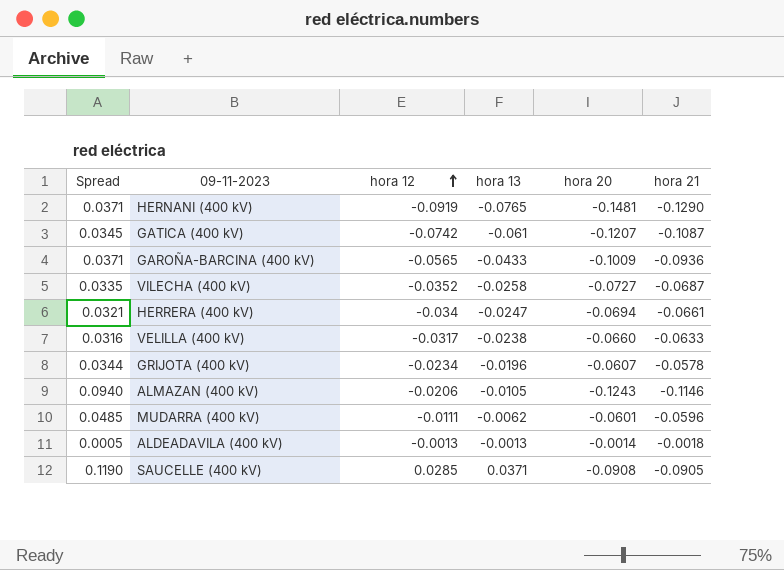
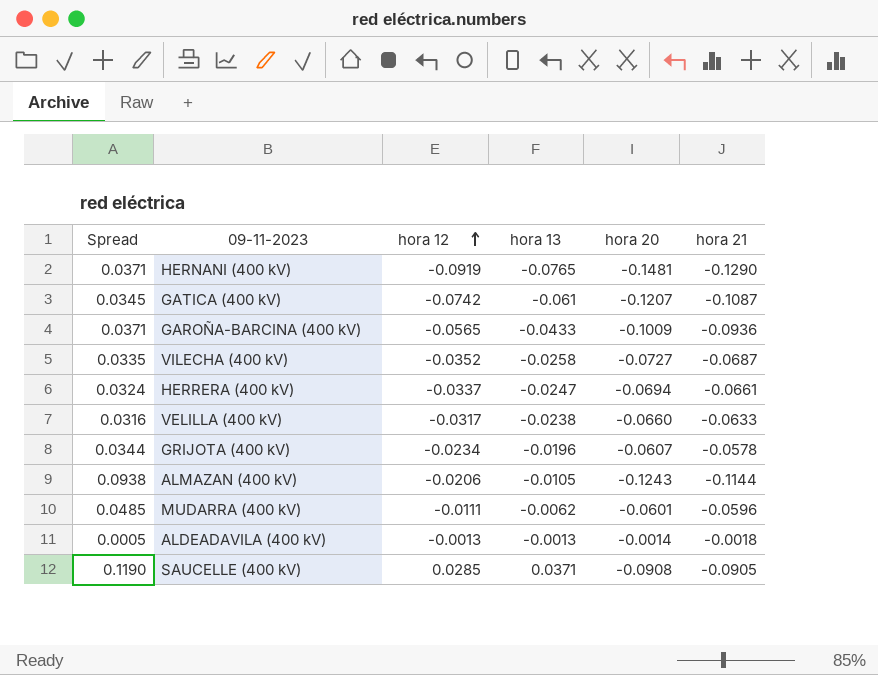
HERRERA (400 kV) | Spread: 0.0321 -> 0.0324
HERRERA (400 kV) | hora 12: -0.034 -> -0.0337
ALMAZAN (400 kV) | Spread: 0.0940 -> 0.0938
ALMAZAN (400 kV) | hora 21: -0.1146 -> -0.1144

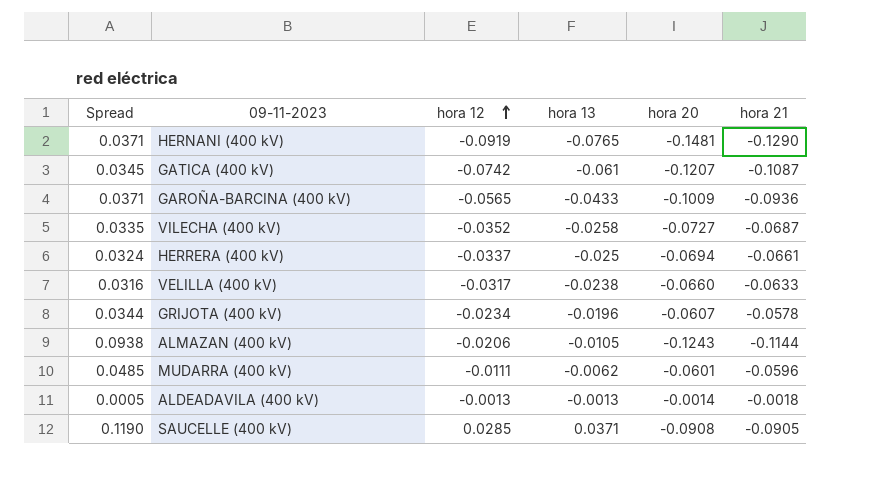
HERRERA (400 kV) | hora 13: -0.0247 -> -0.025

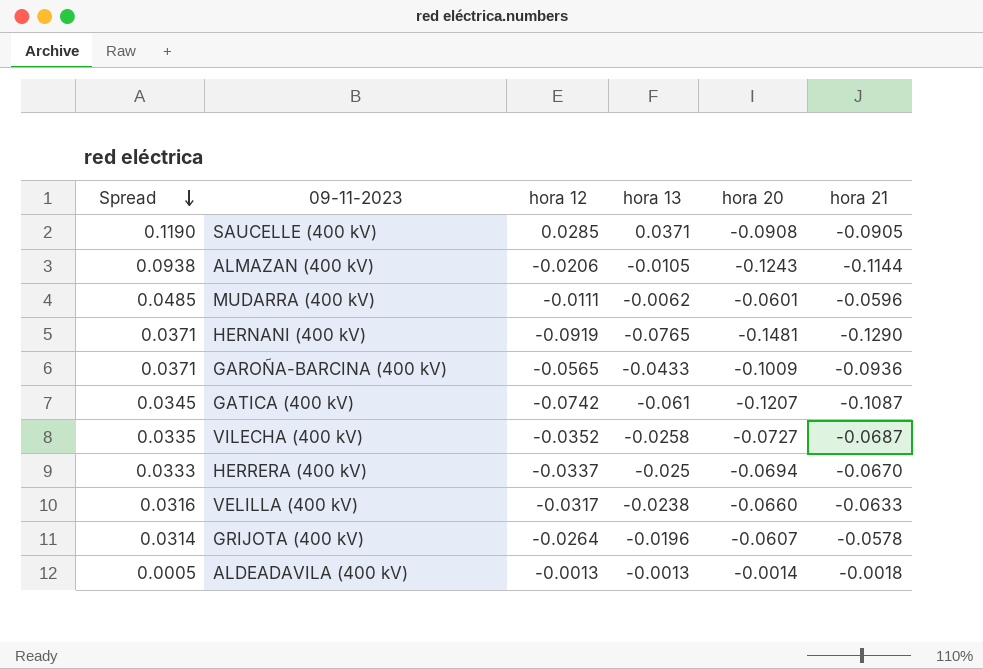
row order: hora 12 ascending -> Spread descending
HERRERA (400 kV) | Spread: 0.0324 -> 0.0333
HERRERA (400 kV) | hora 21: -0.0661 -> -0.0670
GRIJOTA (400 kV) | Spread: 0.0344 -> 0.0314
GRIJOTA (400 kV) | hora 12: -0.0234 -> -0.0264

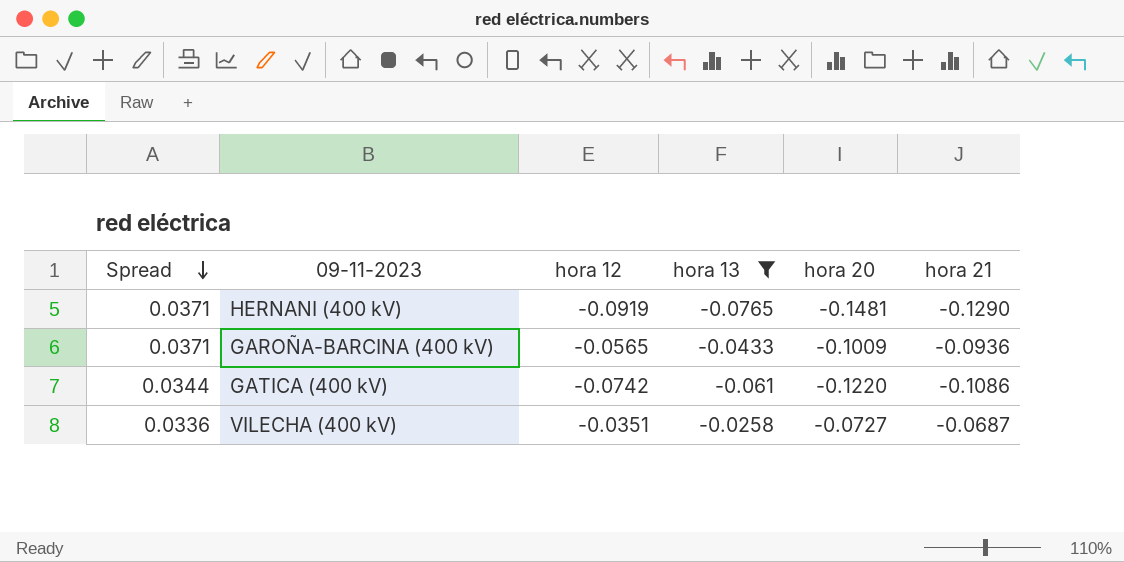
filter: none -> hora 13 <= -0.0258
GATICA (400 kV) | Spread: 0.0345 -> 0.0344
GATICA (400 kV) | hora 20: -0.1207 -> -0.1220
GATICA (400 kV) | hora 21: -0.1087 -> -0.1086
VILECHA (400 kV) | Spread: 0.0335 -> 0.0336
VILECHA (400 kV) | hora 12: -0.0352 -> -0.0351

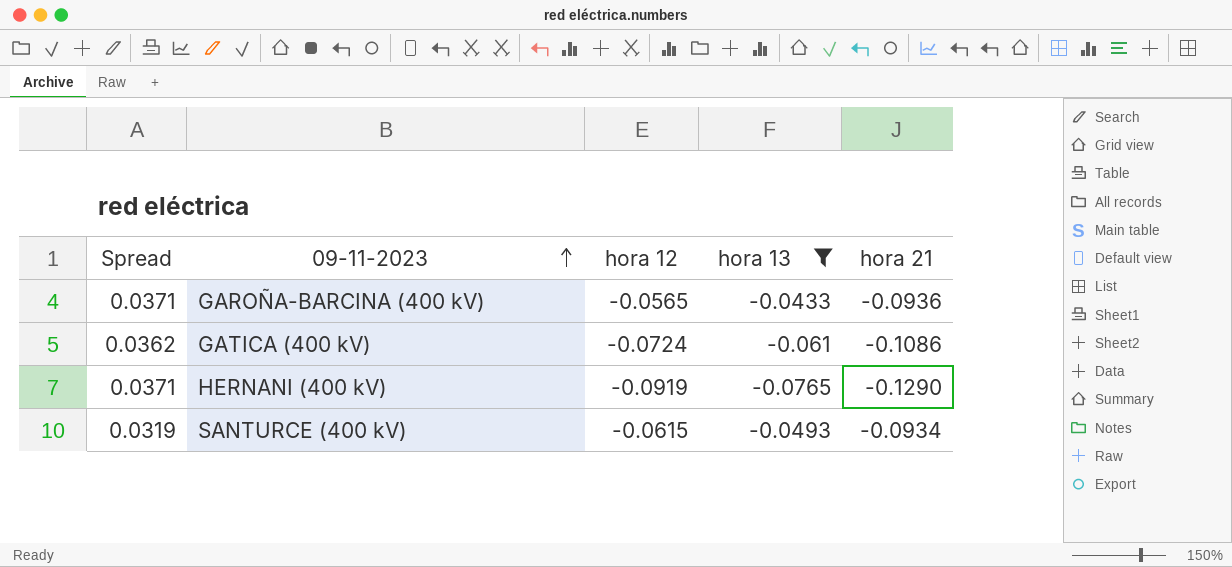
row order: Spread descending -> 09-11-2023 ascending
column hora 20 | position: 5 -> none
row VILECHA (400 kV): 0.0336 | -0.0351 | -0.0258 | -0.0727 | -0.0687 -> none
GATICA (400 kV) | Spread: 0.0344 -> 0.0362
GATICA (400 kV) | hora 12: -0.0742 -> -0.0724
row SANTURCE (400 kV): none -> 0.0319 | -0.0615 | -0.0493 | -0.0934

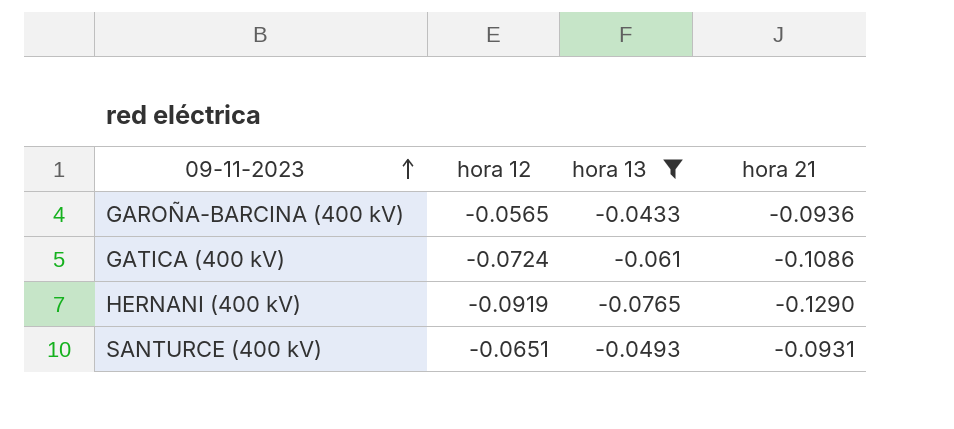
column Spread | formula: [hora 12] - [hora 21] -> none
SANTURCE (400 kV) | hora 12: -0.0615 -> -0.0651
SANTURCE (400 kV) | hora 21: -0.0934 -> -0.0931

